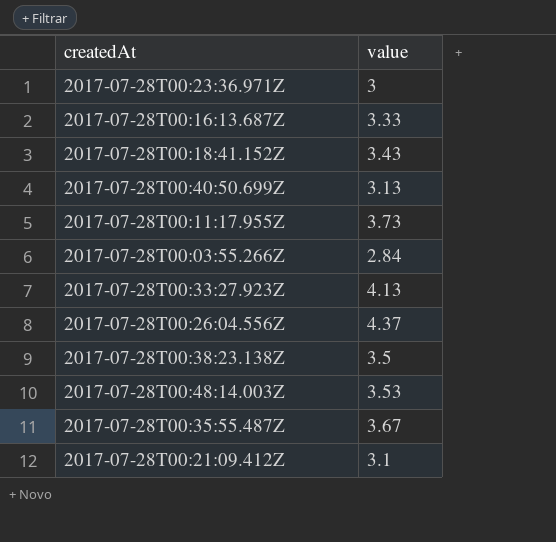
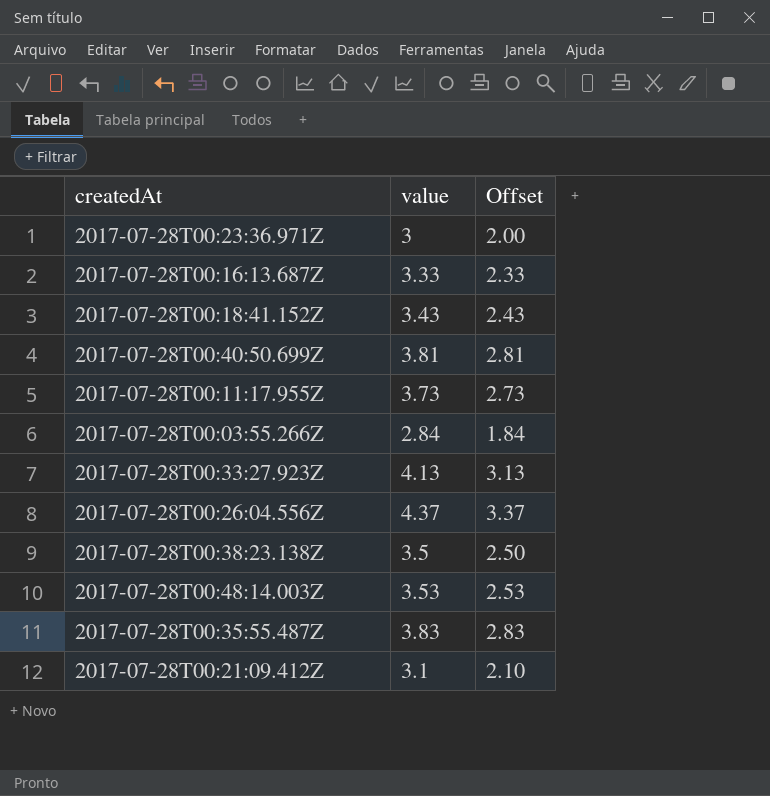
column Offset | formula: none -> [value] - 1
2017-07-28T00:40:50.699Z | value: 3.13 -> 3.81
2017-07-28T00:35:55.487Z | value: 3.67 -> 3.83

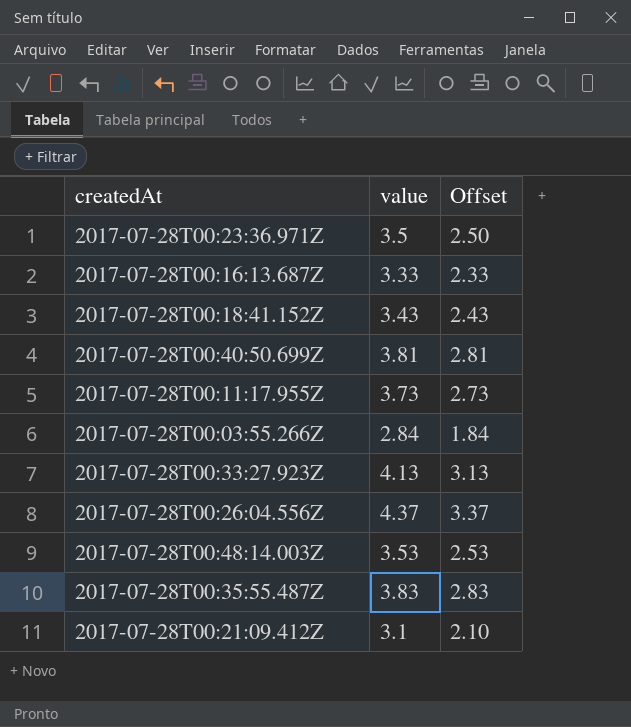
row 2017-07-28T00:38:23.138Z: 3.5 | 2.50 -> none
2017-07-28T00:23:36.971Z | value: 3 -> 3.5
2017-07-28T00:23:36.971Z | Offset: 2.00 -> 2.50

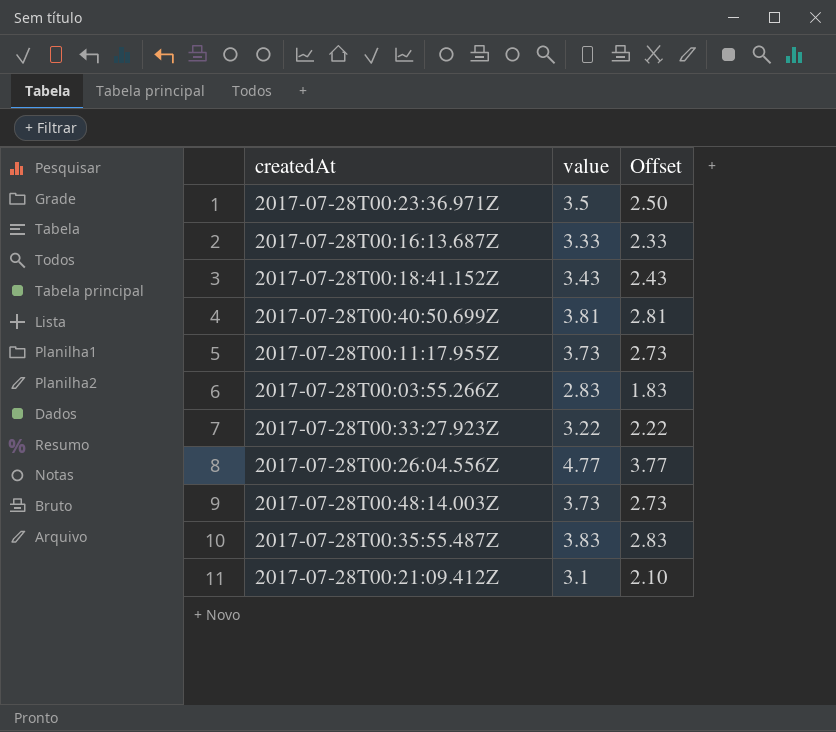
2017-07-28T00:03:55.266Z | value: 2.84 -> 2.83
2017-07-28T00:03:55.266Z | Offset: 1.84 -> 1.83
2017-07-28T00:33:27.923Z | value: 4.13 -> 3.22
2017-07-28T00:33:27.923Z | Offset: 3.13 -> 2.22
2017-07-28T00:26:04.556Z | value: 4.37 -> 4.77
2017-07-28T00:26:04.556Z | Offset: 3.37 -> 3.77
2017-07-28T00:48:14.003Z | value: 3.53 -> 3.73
2017-07-28T00:48:14.003Z | Offset: 2.53 -> 2.73

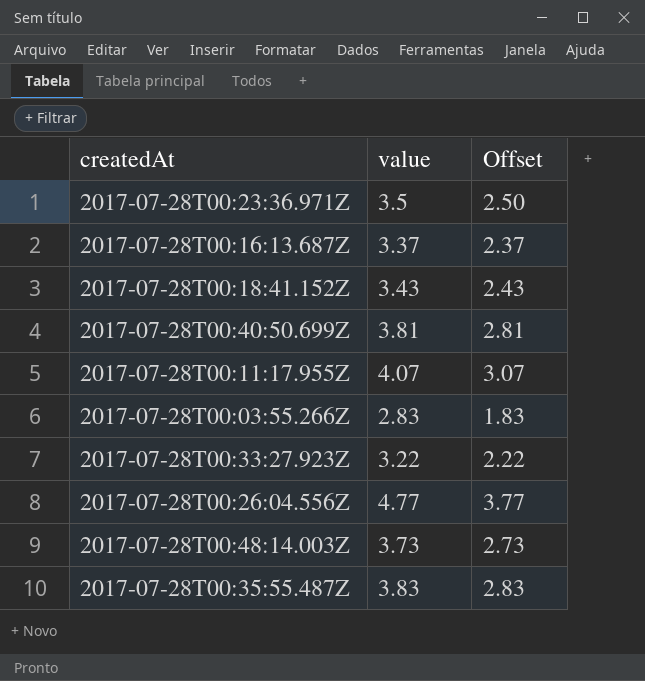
row 2017-07-28T00:21:09.412Z: 3.1 | 2.10 -> none
2017-07-28T00:16:13.687Z | value: 3.33 -> 3.37
2017-07-28T00:16:13.687Z | Offset: 2.33 -> 2.37
2017-07-28T00:11:17.955Z | value: 3.73 -> 4.07
2017-07-28T00:11:17.955Z | Offset: 2.73 -> 3.07

